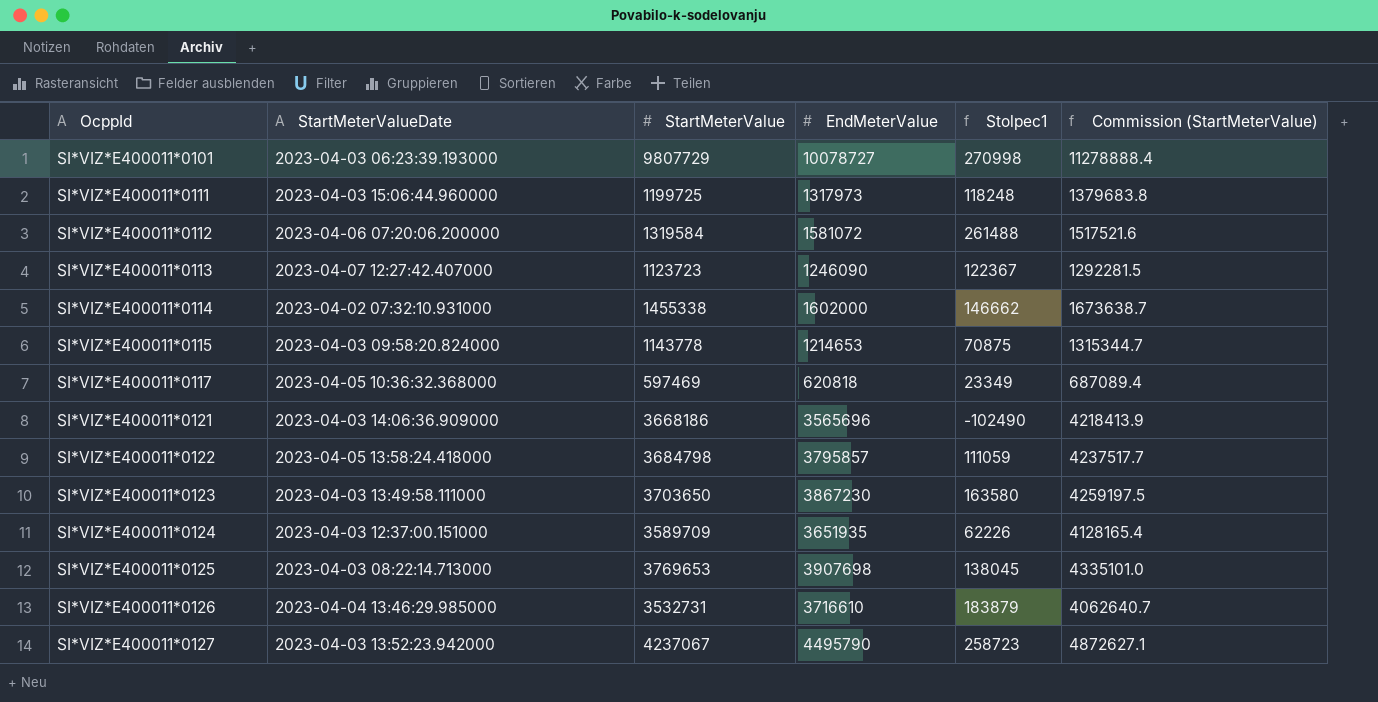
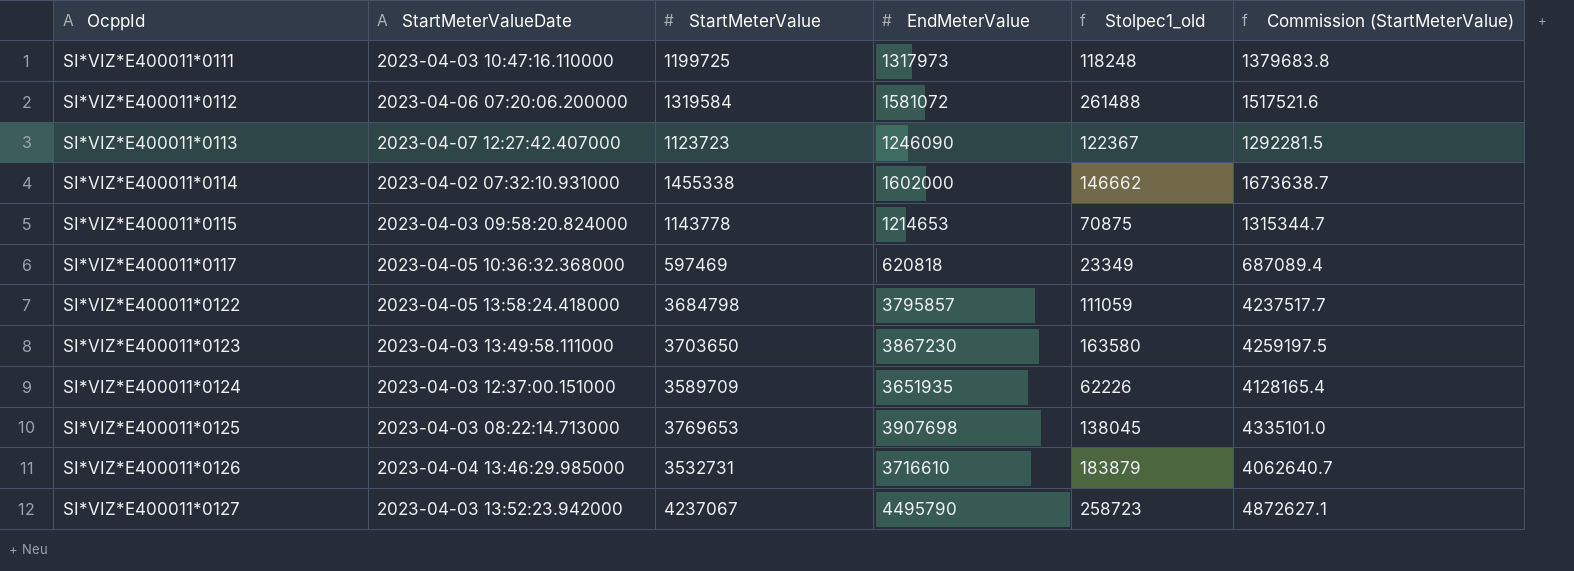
column name: Stolpec1 -> Stolpec1_old
row SI*VIZ*E400011*0101: 2023-04-03 06:23:39.193000 | 9807729 | 10078727 | 270998 | 11278888.4 -> none
row SI*VIZ*E400011*0121: 2023-04-03 14:06:36.909000 | 3668186 | 3565696 | -102490 | 4218413.9 -> none
SI*VIZ*E400011*0111 | StartMeterValueDate: 2023-04-03 15:06:44.960000 -> 2023-04-03 10:47:16.110000

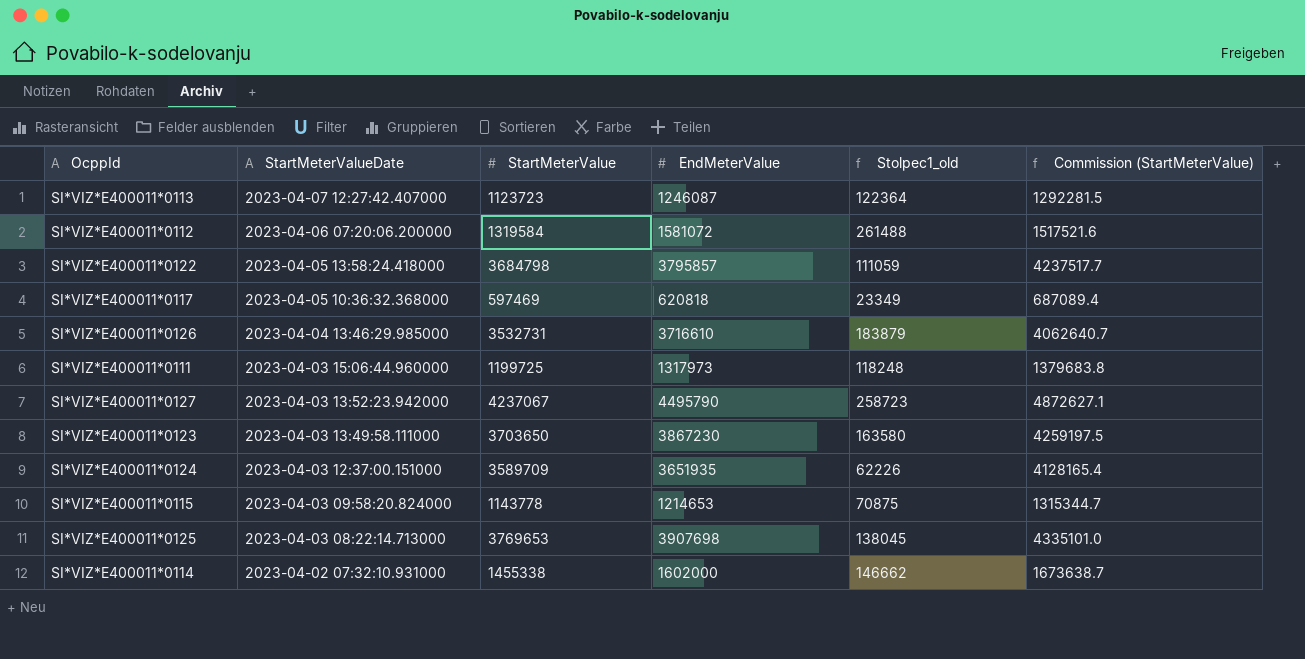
row order: OcppId ascending -> StartMeterValueDate descending
SI*VIZ*E400011*0113 | EndMeterValue: 1246090 -> 1246087
SI*VIZ*E400011*0113 | Stolpec1_old: 122367 -> 122364
SI*VIZ*E400011*0111 | StartMeterValueDate: 2023-04-03 10:47:16.110000 -> 2023-04-03 15:06:44.960000

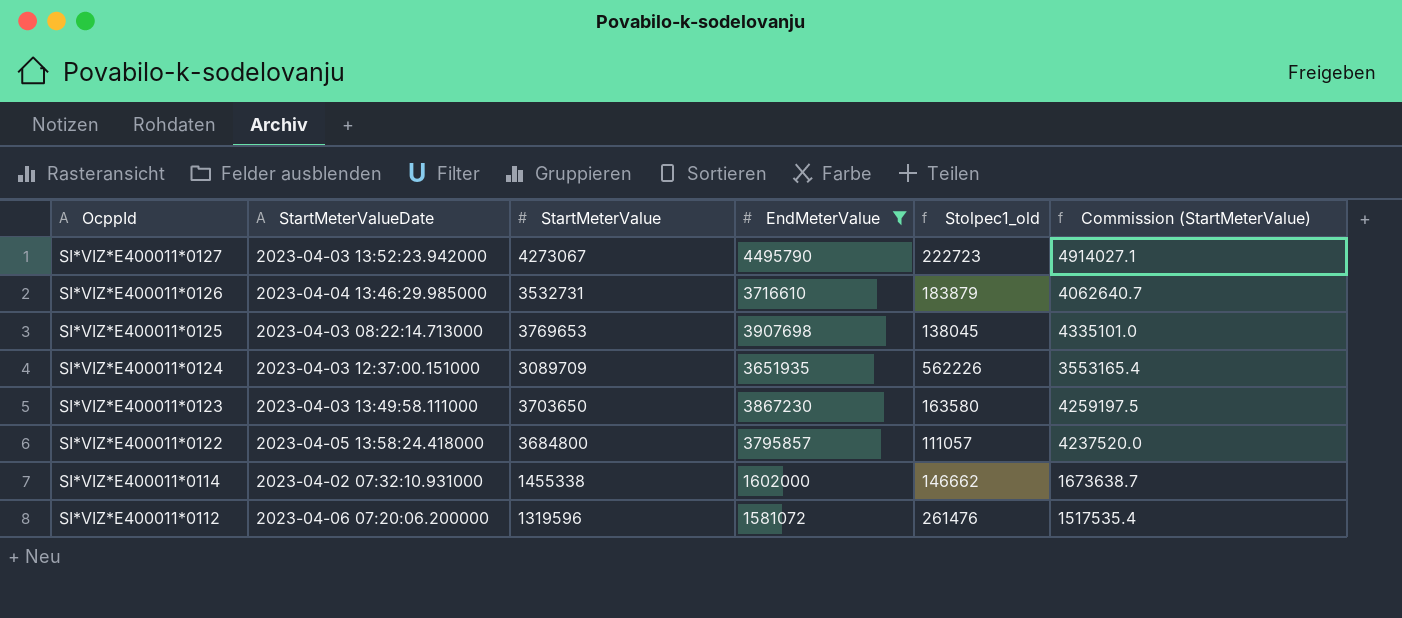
filter: none -> EndMeterValue >= 1581072
row order: StartMeterValueDate descending -> OcppId descending
SI*VIZ*E400011*0127 | StartMeterValue: 4237067 -> 4273067
SI*VIZ*E400011*0127 | Stolpec1_old: 258723 -> 222723
SI*VIZ*E400011*0127 | Commission (StartMeterValue): 4872627.1 -> 4914027.1
SI*VIZ*E400011*0124 | StartMeterValue: 3589709 -> 3089709
SI*VIZ*E400011*0124 | Stolpec1_old: 62226 -> 562226
SI*VIZ*E400011*0124 | Commission (StartMeterValue): 4128165.4 -> 3553165.4
SI*VIZ*E400011*0122 | StartMeterValue: 3684798 -> 3684800
SI*VIZ*E400011*0122 | Stolpec1_old: 111059 -> 111057
SI*VIZ*E400011*0122 | Commission (StartMeterValue): 4237517.7 -> 4237520.0
SI*VIZ*E400011*0112 | StartMeterValue: 1319584 -> 1319596
SI*VIZ*E400011*0112 | Stolpec1_old: 261488 -> 261476
SI*VIZ*E400011*0112 | Commission (StartMeterValue): 1517521.6 -> 1517535.4

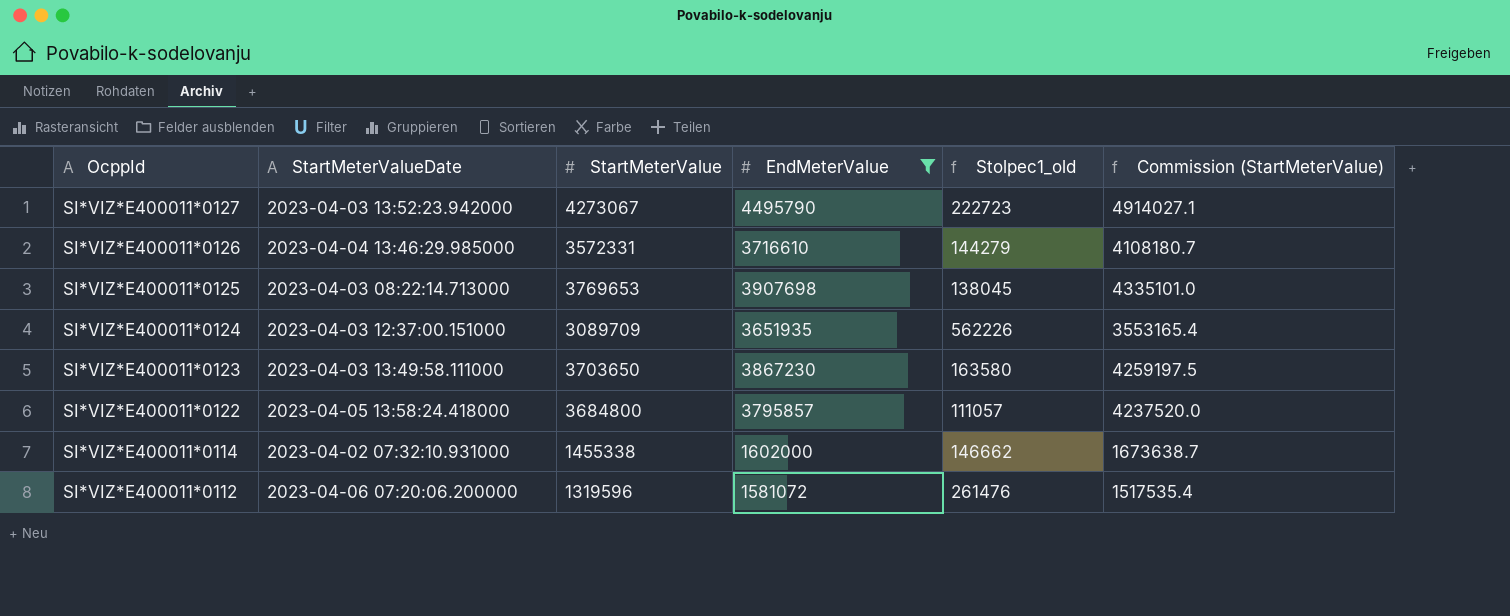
SI*VIZ*E400011*0126 | StartMeterValue: 3532731 -> 3572331
SI*VIZ*E400011*0126 | Stolpec1_old: 183879 -> 144279
SI*VIZ*E400011*0126 | Commission (StartMeterValue): 4062640.7 -> 4108180.7

